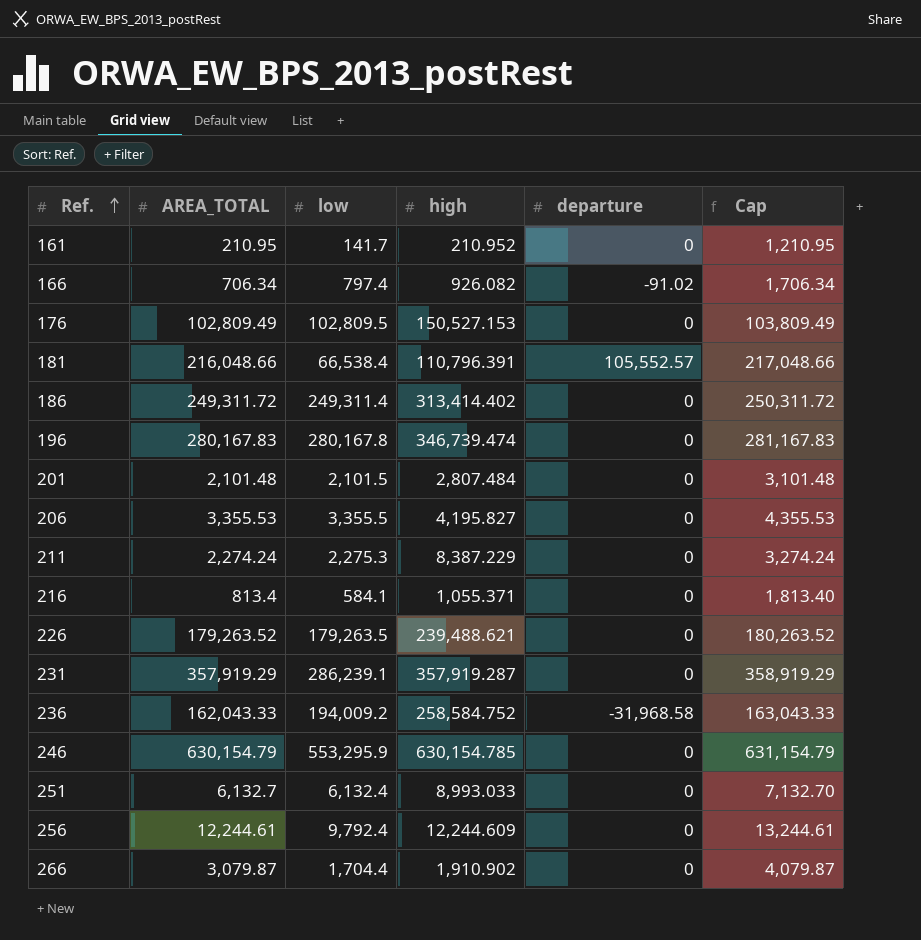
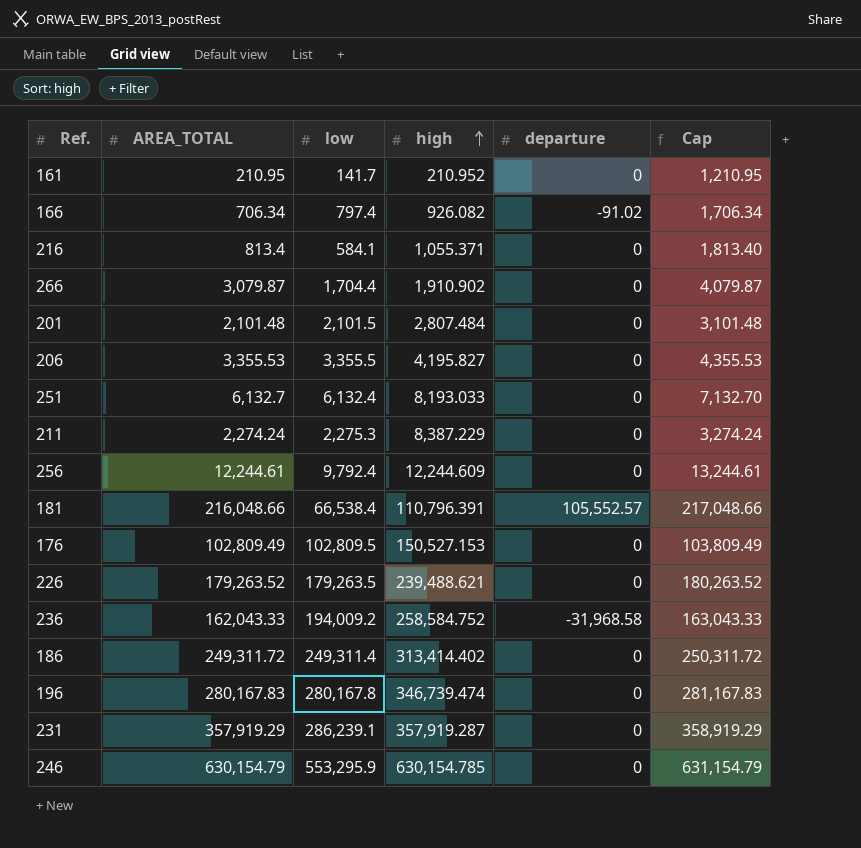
row order: Ref. ascending -> high ascending
251 | high: 8,993.033 -> 8,193.033

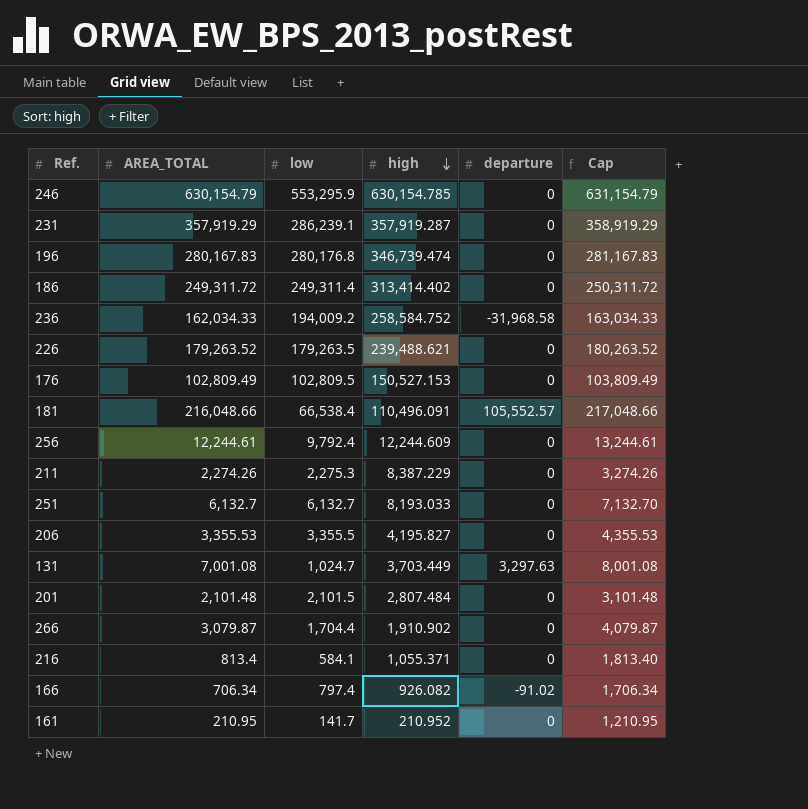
row order: high ascending -> high descending
196 | low: 280,167.8 -> 280,176.8
236 | AREA_TOTAL: 162,043.33 -> 162,034.33
236 | Cap: 163,043.33 -> 163,034.33
181 | high: 110,796.391 -> 110,496.091
211 | AREA_TOTAL: 2,274.24 -> 2,274.26
211 | Cap: 3,274.24 -> 3,274.26
251 | low: 6,132.4 -> 6,132.7
row 131: none -> 7,001.08 | 1,024.7 | 3,703.449 | 3,297.63 | 8,001.08

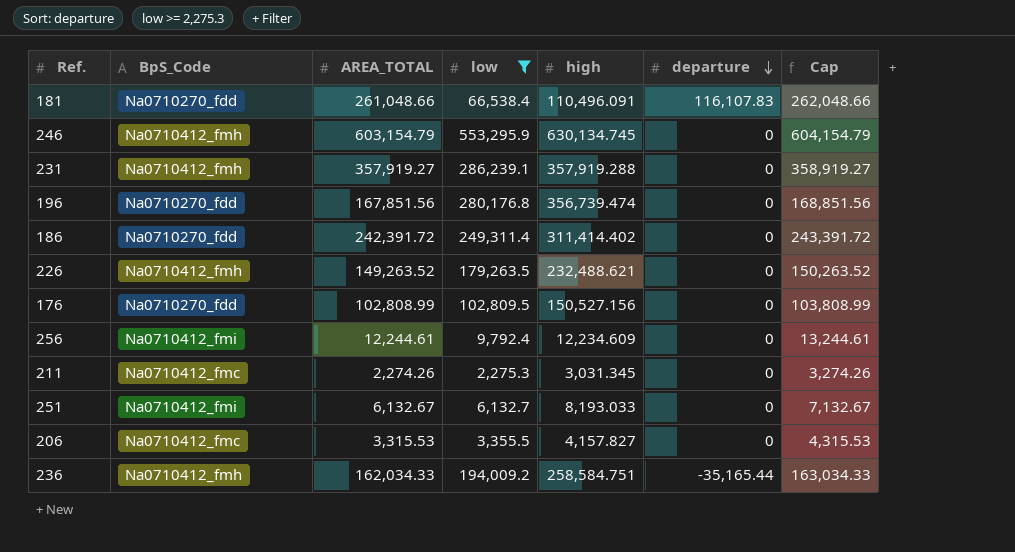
filter: none -> low >= 2,275.3
row order: high descending -> departure descending
column BpS_Code | position: none -> 2
181 | AREA_TOTAL: 216,048.66 -> 261,048.66
181 | departure: 105,552.57 -> 116,107.83
181 | Cap: 217,048.66 -> 262,048.66
246 | AREA_TOTAL: 630,154.79 -> 603,154.79
246 | high: 630,154.785 -> 630,134.745
246 | Cap: 631,154.79 -> 604,154.79
231 | AREA_TOTAL: 357,919.29 -> 357,919.27
231 | high: 357,919.287 -> 357,919.288
231 | Cap: 358,919.29 -> 358,919.27
196 | AREA_TOTAL: 280,167.83 -> 167,851.56
196 | high: 346,739.474 -> 356,739.474
196 | Cap: 281,167.83 -> 168,851.56
186 | AREA_TOTAL: 249,311.72 -> 242,391.72
186 | high: 313,414.402 -> 311,414.402
186 | Cap: 250,311.72 -> 243,391.72
226 | AREA_TOTAL: 179,263.52 -> 149,263.52
226 | high: 239,488.621 -> 232,488.621
226 | Cap: 180,263.52 -> 150,263.52
176 | AREA_TOTAL: 102,809.49 -> 102,808.99
176 | high: 150,527.153 -> 150,527.156
176 | Cap: 103,809.49 -> 103,808.99
256 | high: 12,244.609 -> 12,234.609
211 | high: 8,387.229 -> 3,031.345
251 | AREA_TOTAL: 6,132.7 -> 6,132.67
251 | Cap: 7,132.70 -> 7,132.67
206 | AREA_TOTAL: 3,355.53 -> 3,315.53
206 | high: 4,195.827 -> 4,157.827
206 | Cap: 4,355.53 -> 4,315.53
236 | high: 258,584.752 -> 258,584.751
236 | departure: -31,968.58 -> -35,165.44

